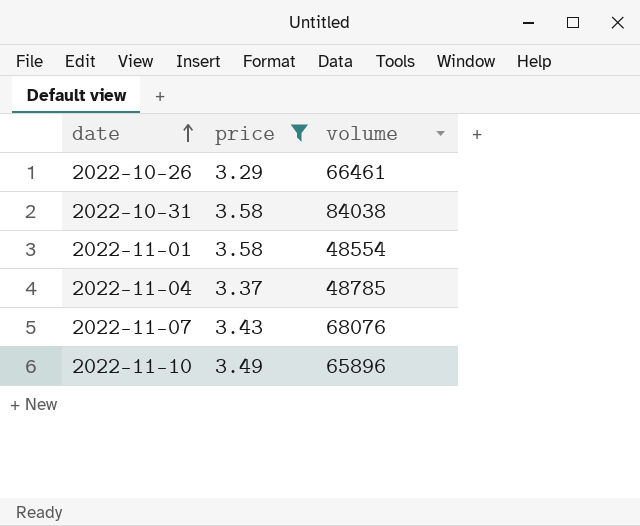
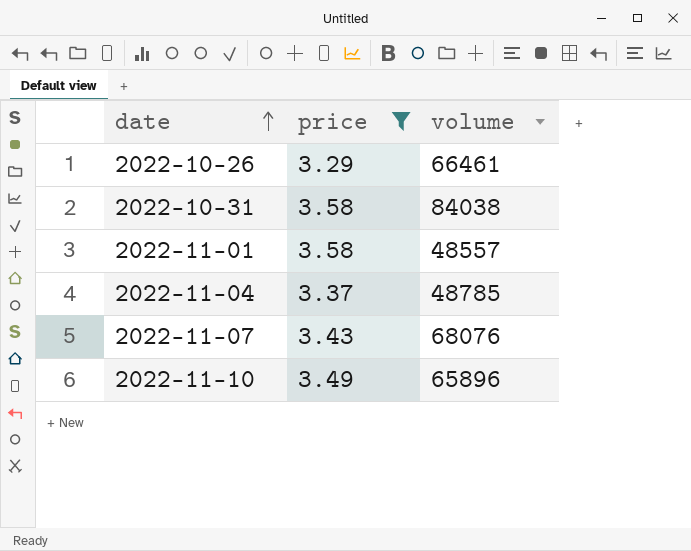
2022-11-01 | volume: 48554 -> 48557

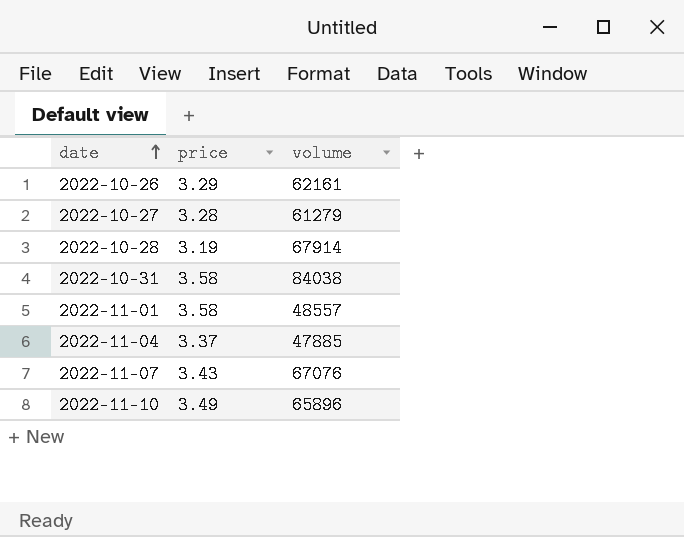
filter: price >= 3.29 -> none
2022-10-26 | volume: 66461 -> 62161
2022-11-04 | volume: 48785 -> 47885
2022-11-07 | volume: 68076 -> 67076

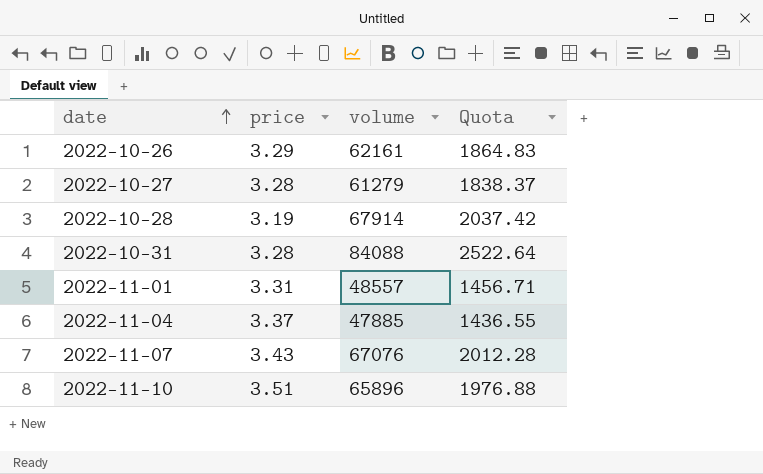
column Quota | formula: none -> [volume] * 0.03
2022-10-31 | price: 3.58 -> 3.28
2022-10-31 | volume: 84038 -> 84088
2022-11-01 | price: 3.58 -> 3.31
2022-11-10 | price: 3.49 -> 3.51

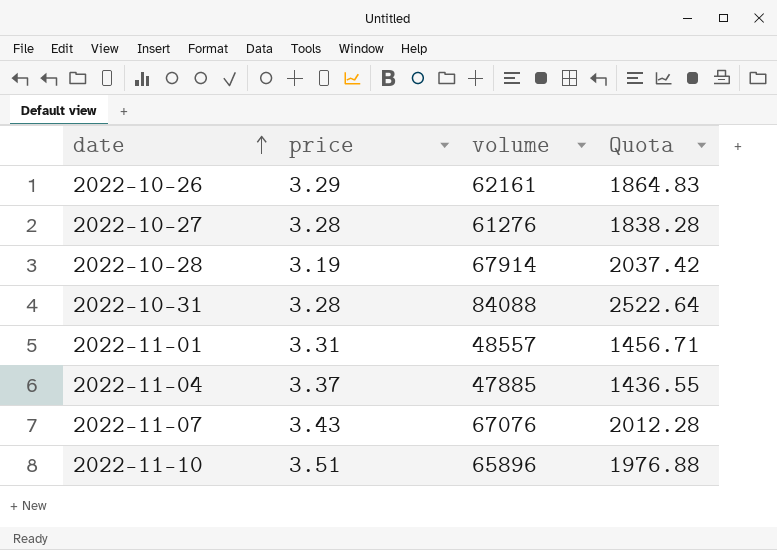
2022-10-27 | volume: 61279 -> 61276
2022-10-27 | Quota: 1838.37 -> 1838.28

